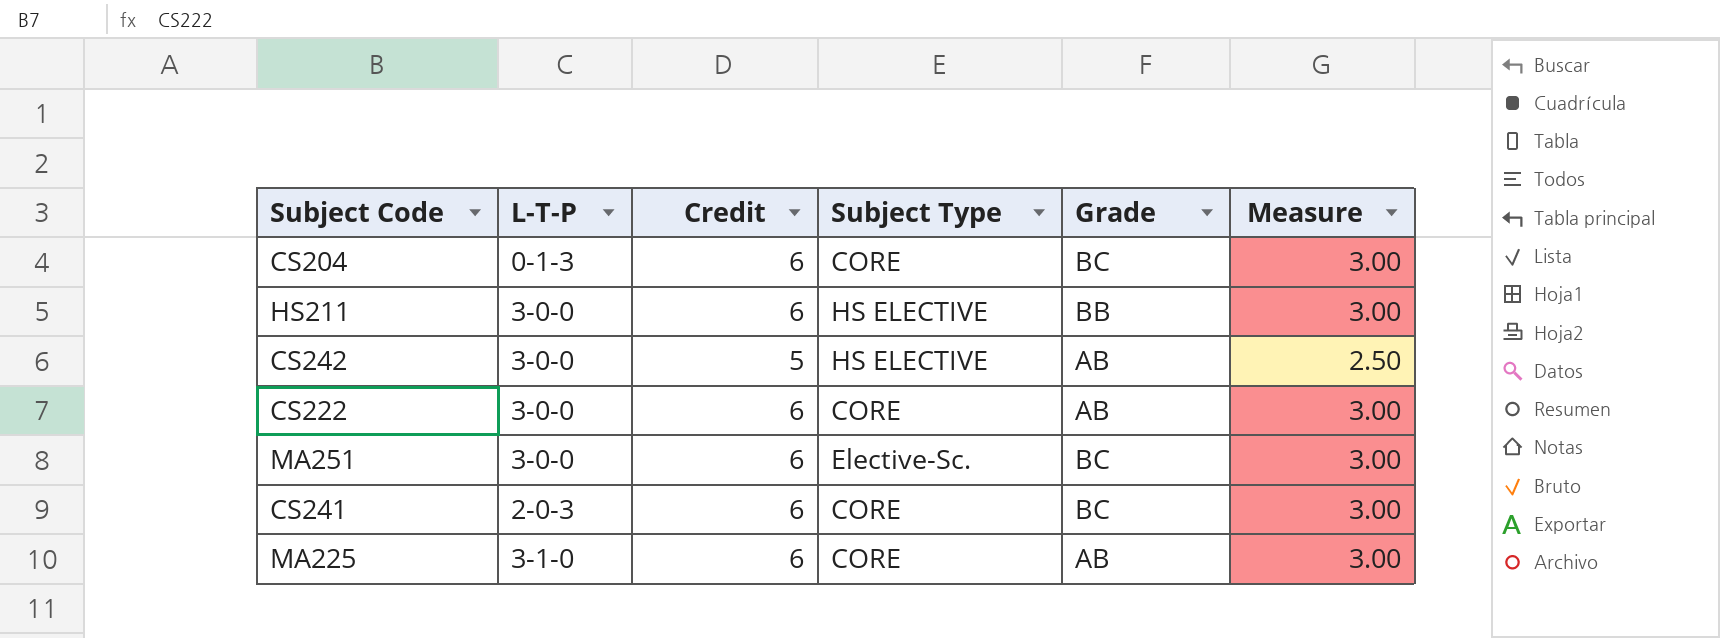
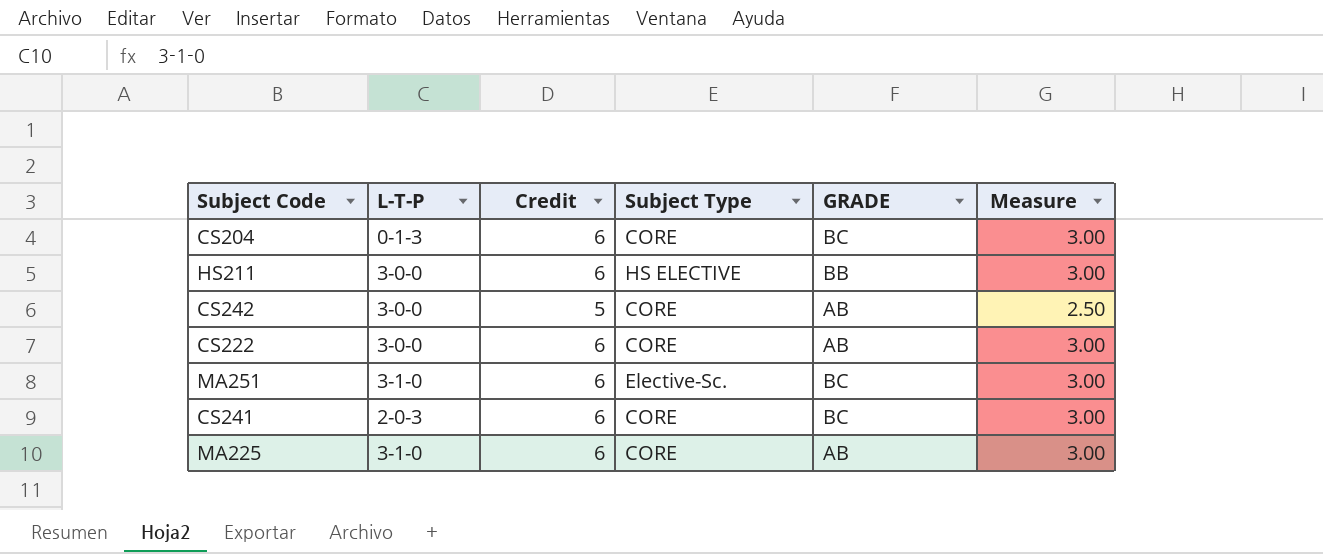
column name: Grade -> GRADE
CS242 | Subject Type: HS ELECTIVE -> CORE
MA251 | L-T-P: 3-0-0 -> 3-1-0

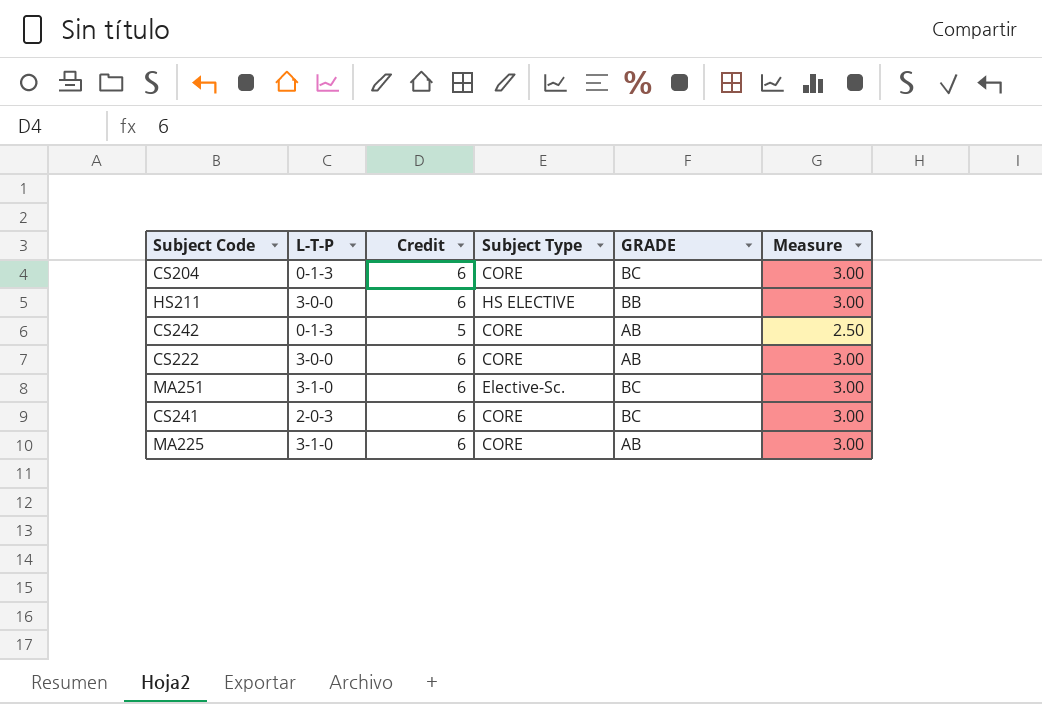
CS242 | L-T-P: 3-0-0 -> 0-1-3

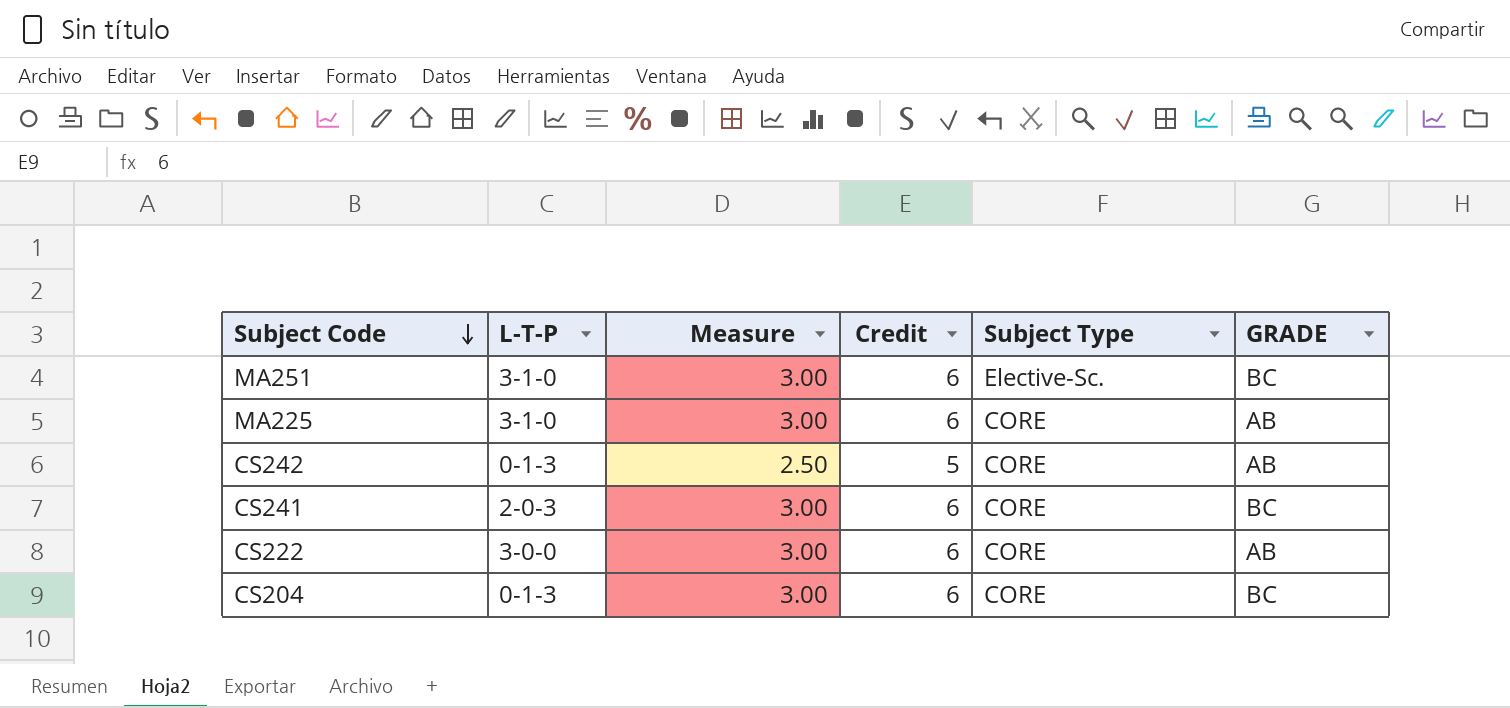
row order: none -> Subject Code descending
column Measure | position: 6 -> 3
row HS211: 3-0-0 | 6 | HS ELECTIVE | BB | 3.00 -> none

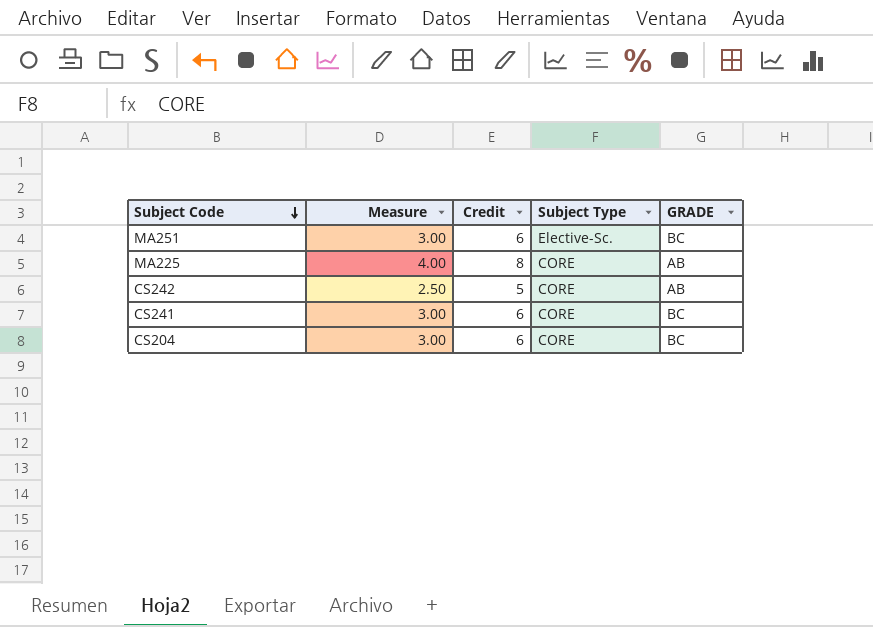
column L-T-P | position: 2 -> none
row CS222: 3-0-0 | 3.00 | 6 | CORE | AB -> none
MA225 | Measure: 3.00 -> 4.00
MA225 | Credit: 6 -> 8

